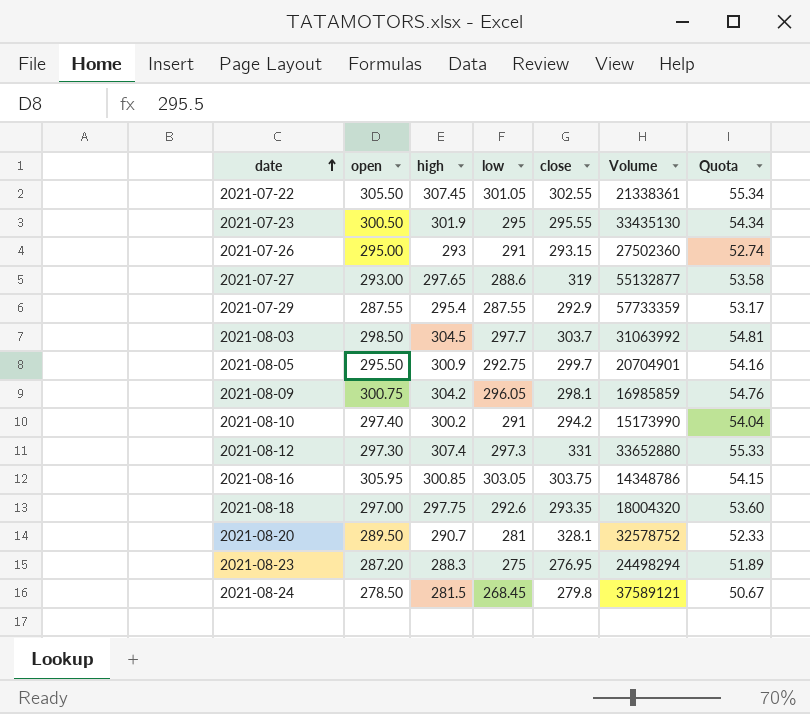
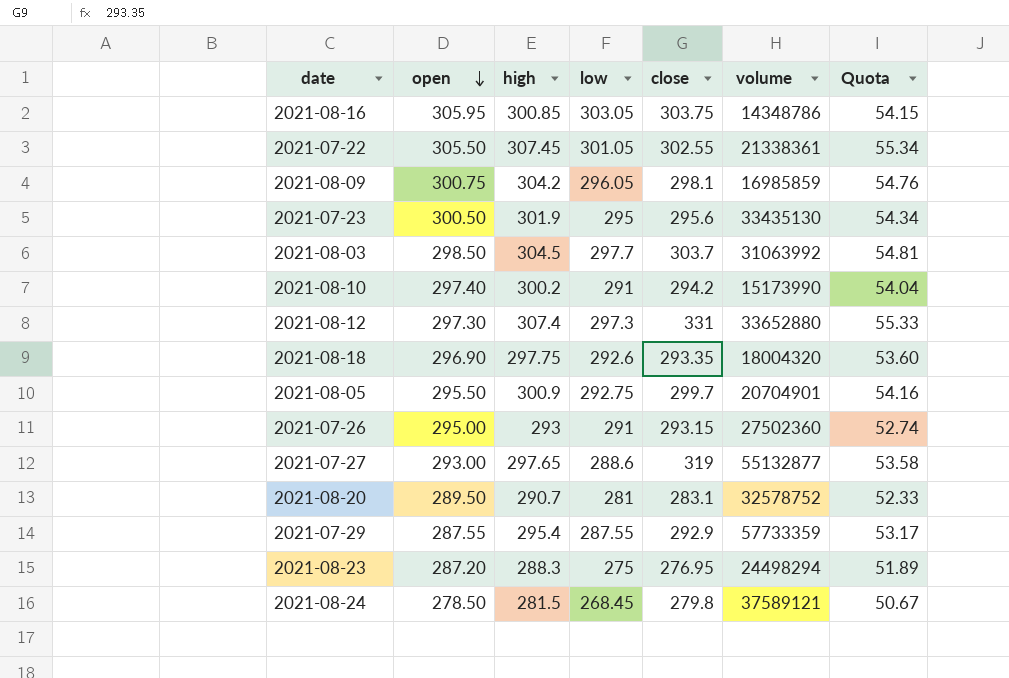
row order: date ascending -> open descending
column name: Volume -> volume
2021-07-23 | close: 295.55 -> 295.6
2021-08-18 | open: 297.00 -> 296.90
2021-08-20 | close: 328.1 -> 283.1

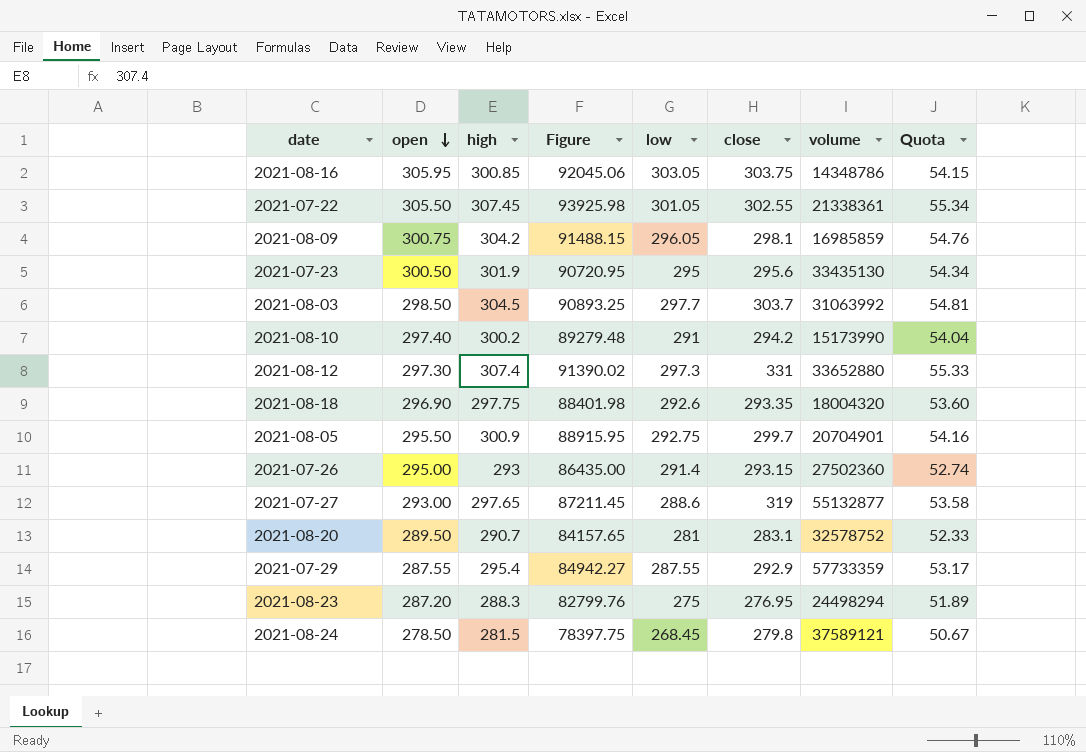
column Figure | formula: none -> [open] * [high]
2021-07-26 | low: 291 -> 291.4

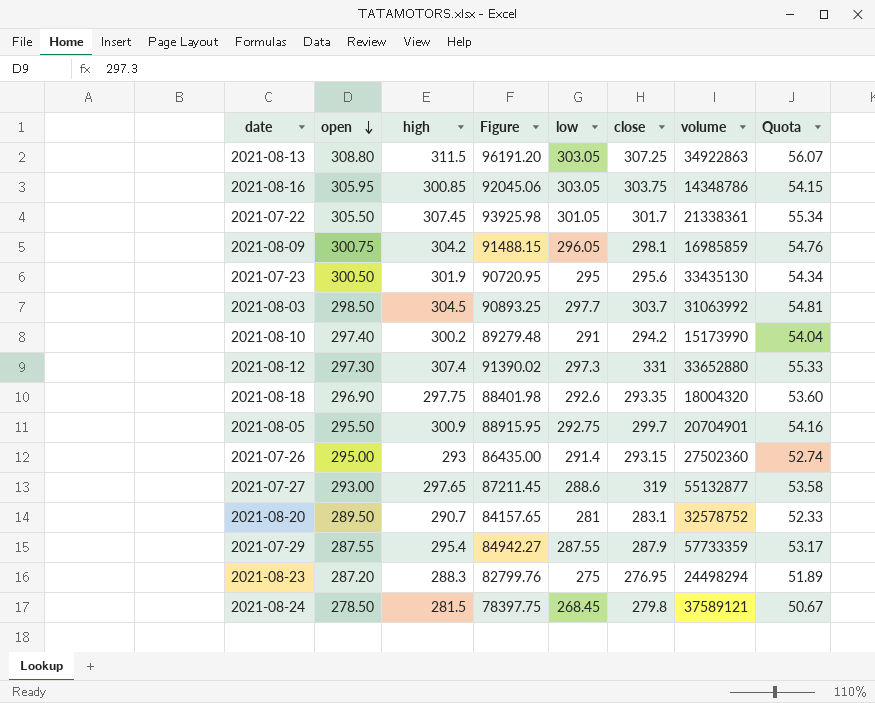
row 2021-08-13: none -> 308.80 | 311.5 | 96191.20 | 303.05 | 307.25 | 34922863 | 56.07
2021-07-22 | close: 302.55 -> 301.7
2021-07-29 | close: 292.9 -> 287.9

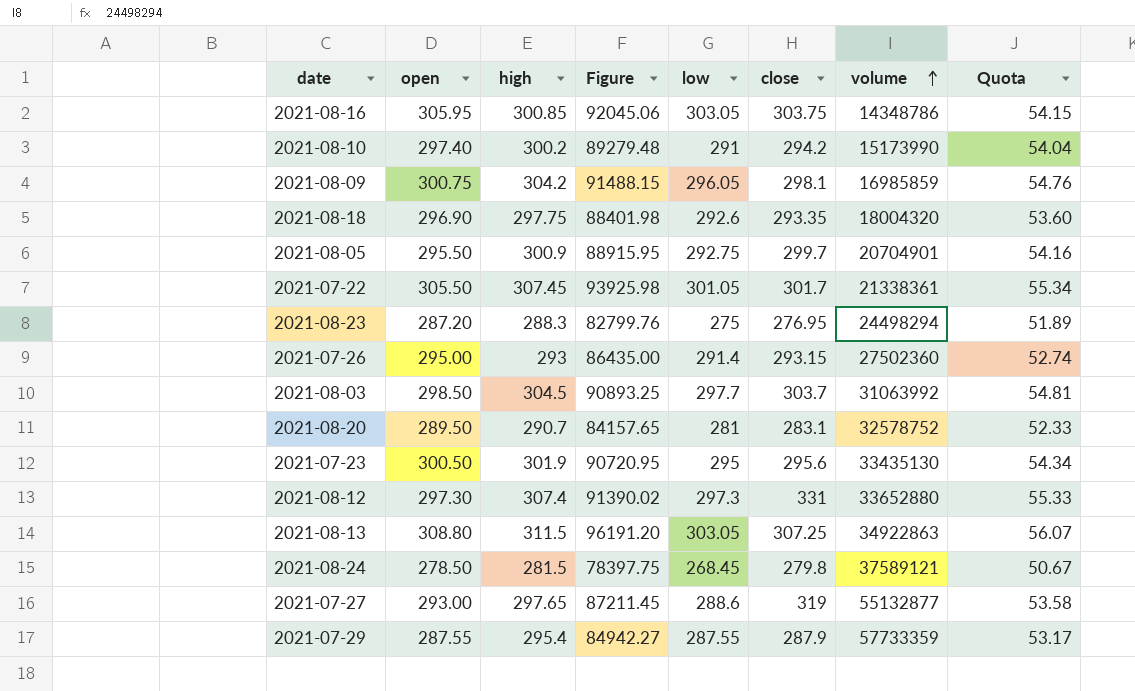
row order: open descending -> volume ascending

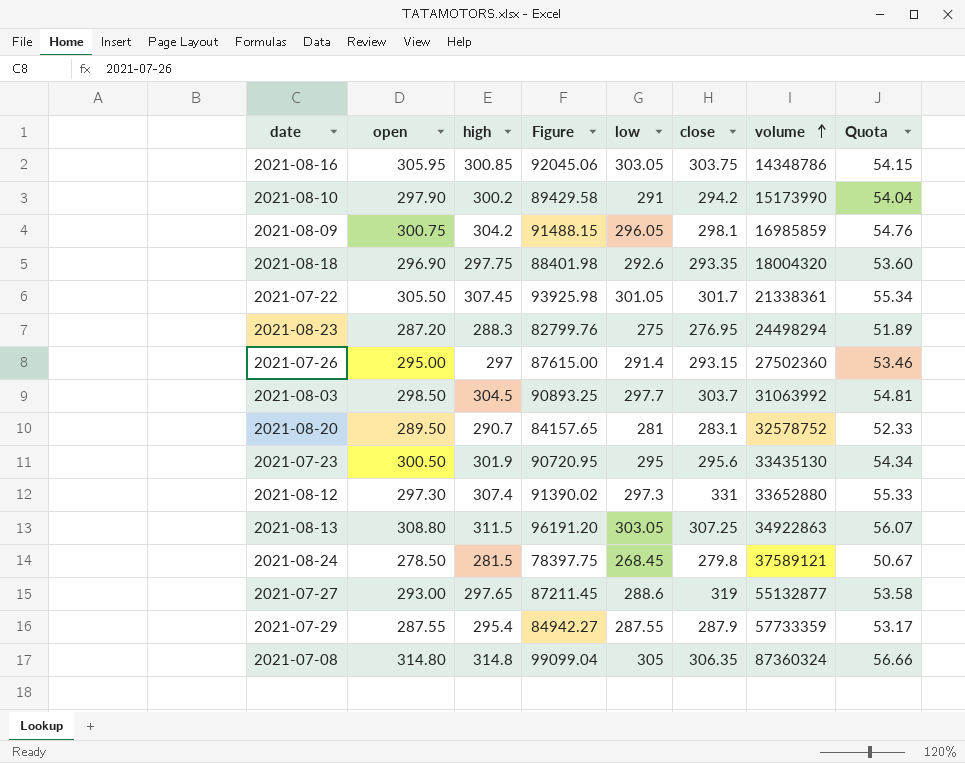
row 2021-08-05: 295.50 | 300.9 | 88915.95 | 292.75 | 299.7 | 20704901 | 54.16 -> none
2021-08-10 | open: 297.40 -> 297.90
2021-08-10 | Figure: 89279.48 -> 89429.58
2021-07-26 | high: 293 -> 297
2021-07-26 | Figure: 86435.00 -> 87615.00
2021-07-26 | Quota: 52.74 -> 53.46
row 2021-07-08: none -> 314.80 | 314.8 | 99099.04 | 305 | 306.35 | 87360324 | 56.66

